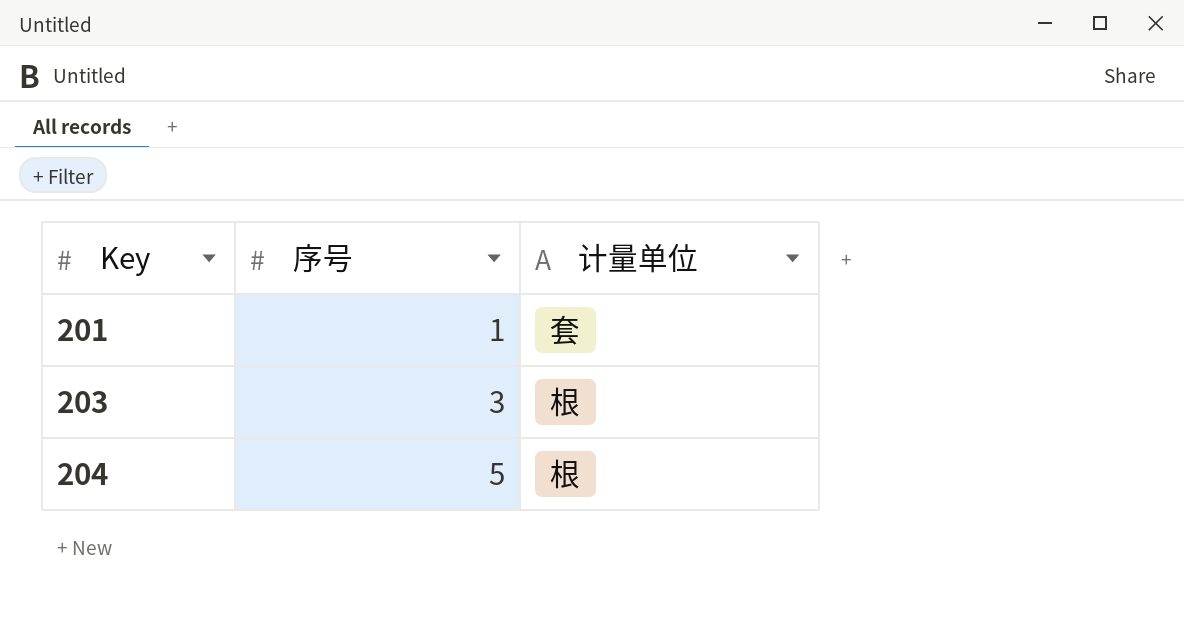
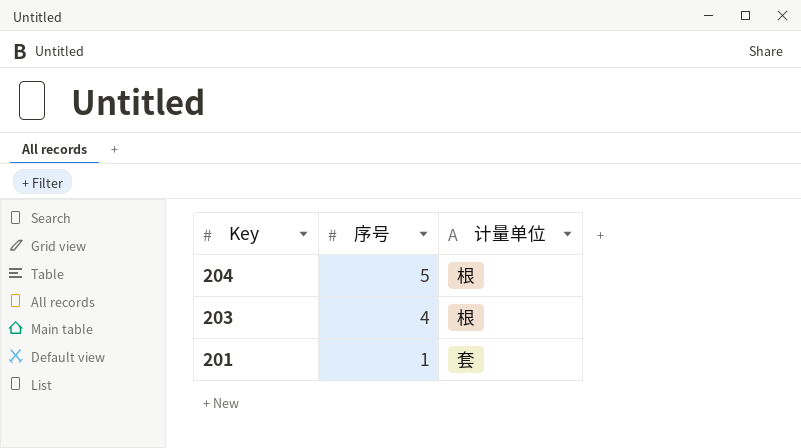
row order: Key ascending -> Key descending
203 | 序号: 3 -> 4

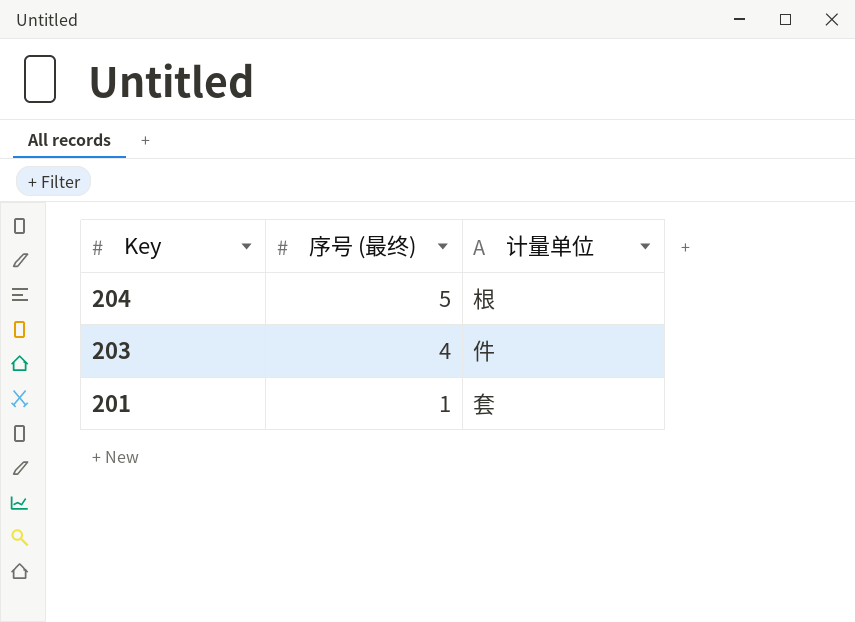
column name: 序号 -> 序号 (最终)
203 | 计量单位: 根 -> 件

